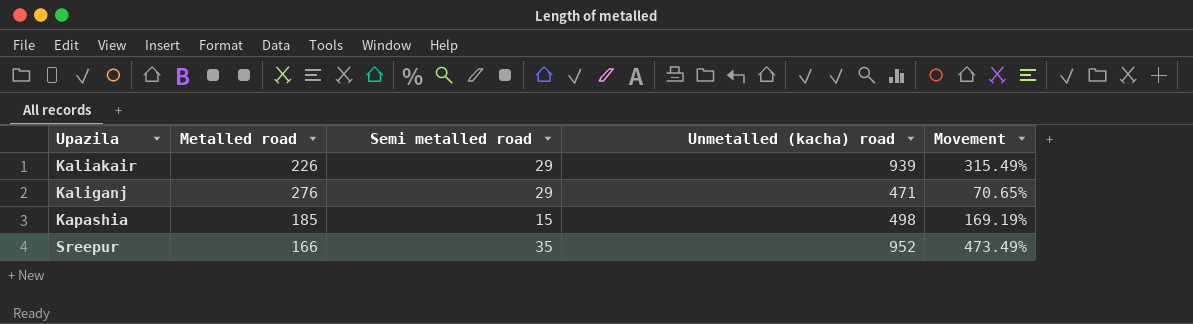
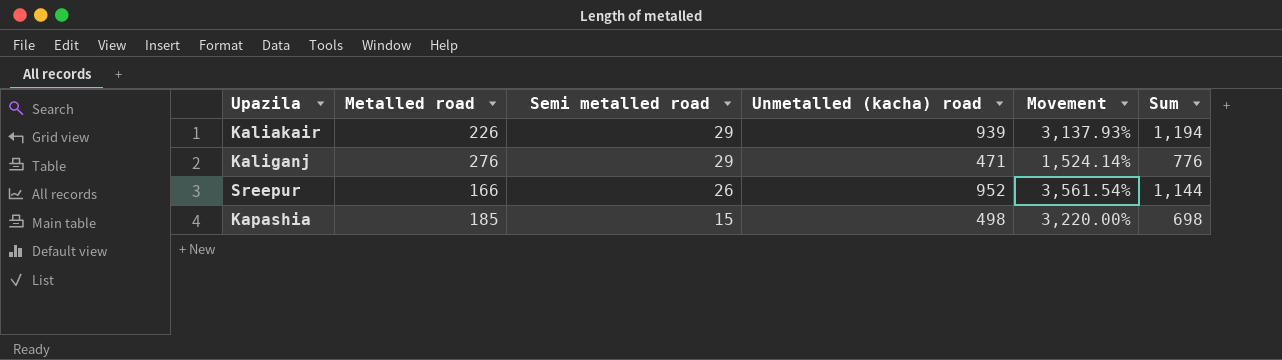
row order: Upazila ascending -> Semi metalled road descending
column Movement | formula: ([Unmetalled (kacha) road] - [Metalled road]) / [Metalled road] -> ([Unmetalled (kacha) road] - [Semi metalled road]) / [Semi metalled road]
column Sum | formula: none -> [Metalled road] + [Semi metalled road] + [Unmetalled (kacha) road]
Sreepur | Semi metalled road: 35 -> 26

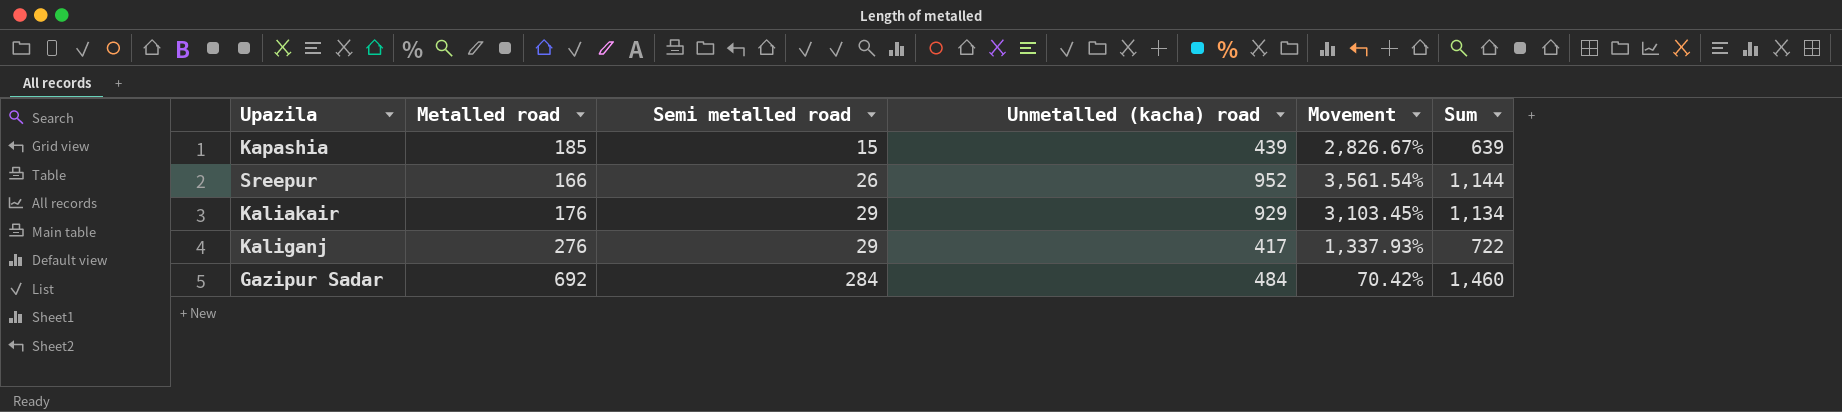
row order: Semi metalled road descending -> Semi metalled road ascending
Kapashia | Unmetalled (kacha) road: 498 -> 439
Kapashia | Movement: 3,220.00% -> 2,826.67%
Kapashia | Sum: 698 -> 639
Kaliakair | Metalled road: 226 -> 176
Kaliakair | Unmetalled (kacha) road: 939 -> 929
Kaliakair | Movement: 3,137.93% -> 3,103.45%
Kaliakair | Sum: 1,194 -> 1,134
Kaliganj | Unmetalled (kacha) road: 471 -> 417
Kaliganj | Movement: 1,524.14% -> 1,337.93%
Kaliganj | Sum: 776 -> 722
row Gazipur Sadar: none -> 692 | 284 | 484 | 70.42% | 1,460

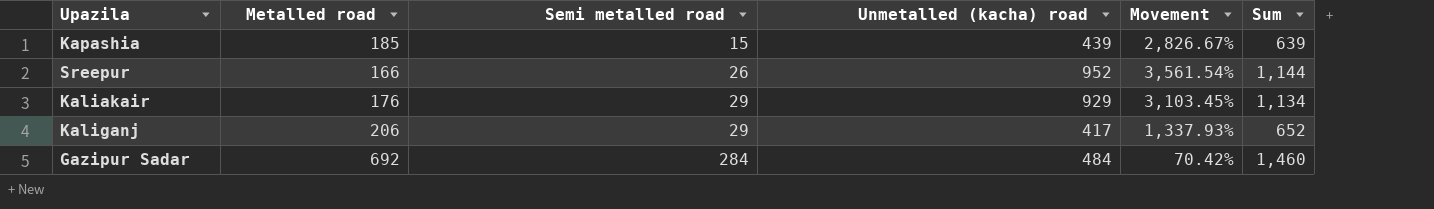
Kaliganj | Metalled road: 276 -> 206
Kaliganj | Sum: 722 -> 652

